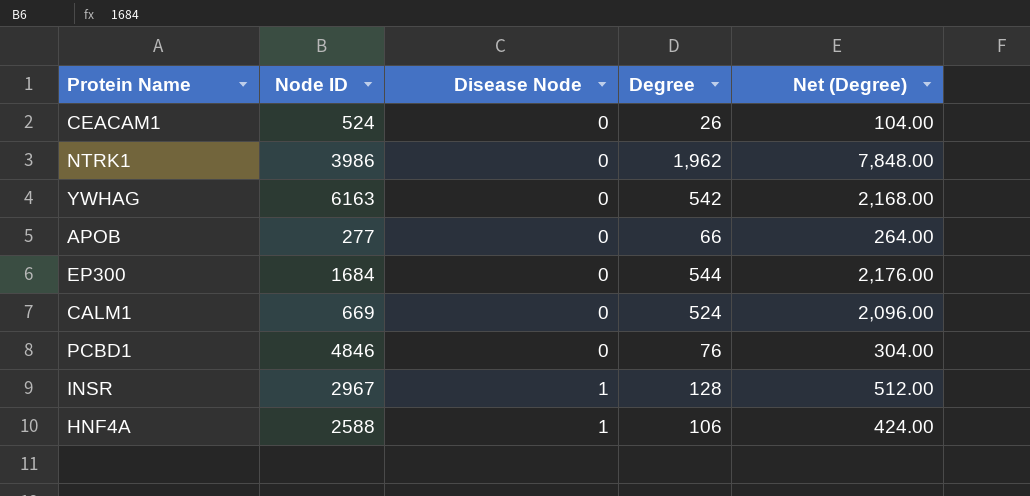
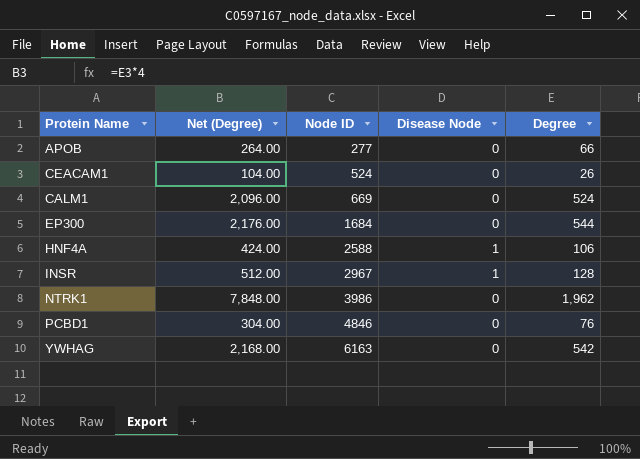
row order: Disease Node ascending -> Node ID ascending
column Net (Degree) | position: 5 -> 2

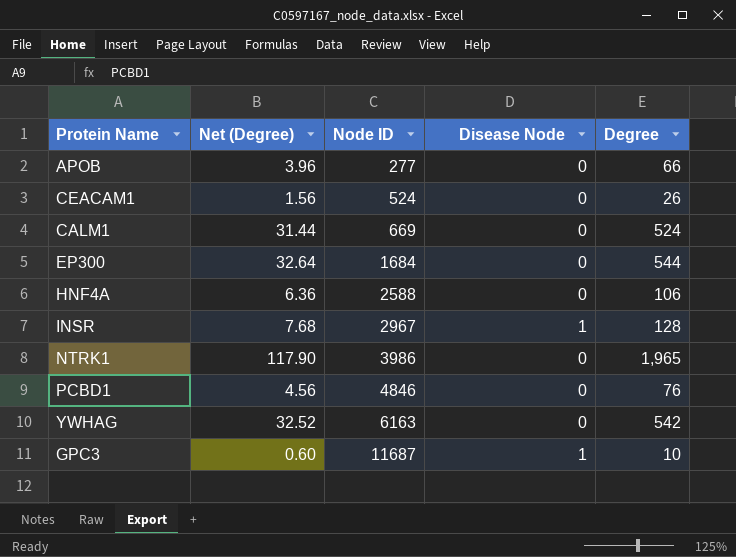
column Net (Degree) | formula: [Degree] * 4 -> [Degree] * 0.06
HNF4A | Disease Node: 1 -> 0
NTRK1 | Degree: 1,962 -> 1,965
row GPC3: none -> 0.60 | 11687 | 1 | 10

